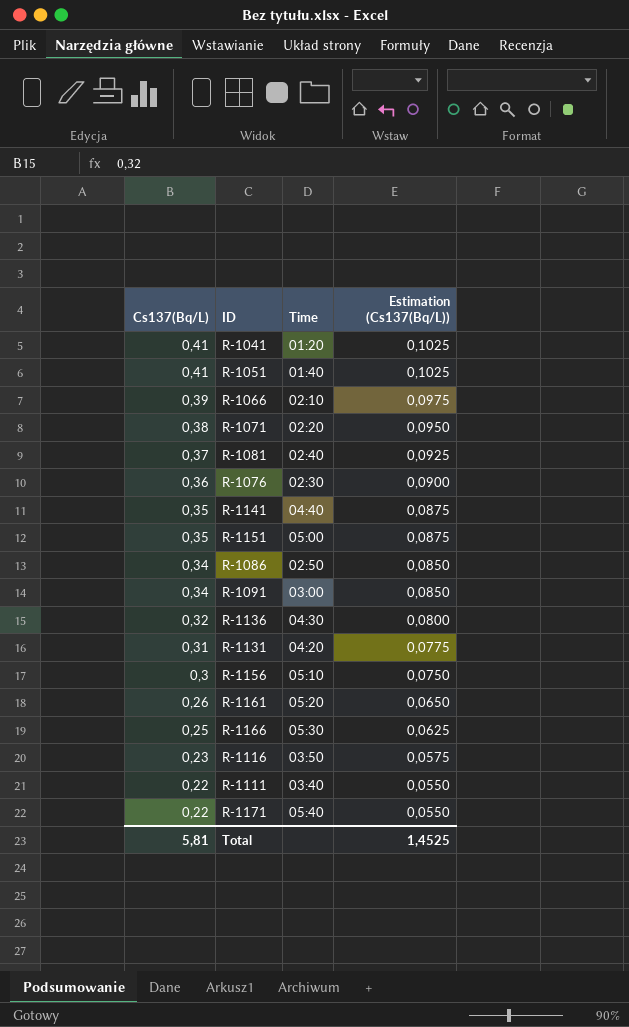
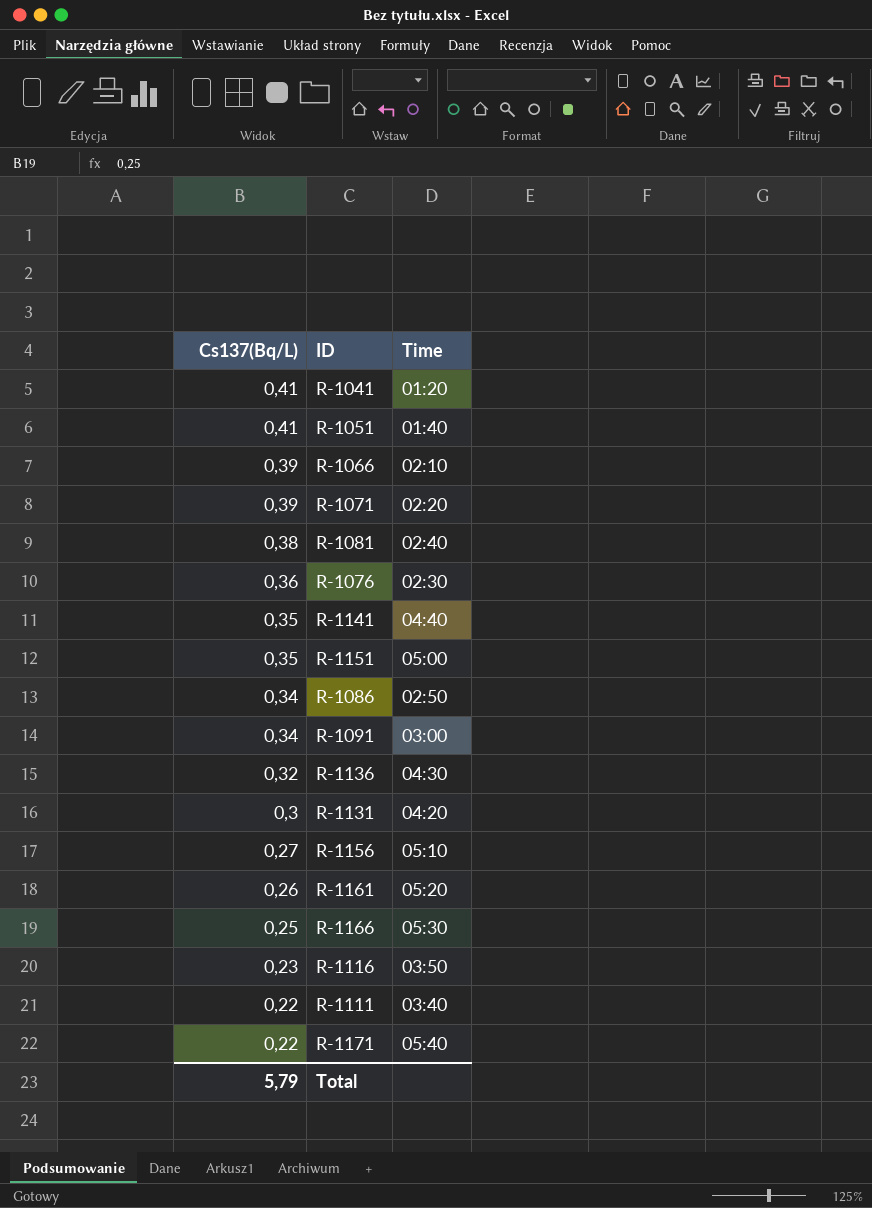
column Estimation (Cs137(Bq/L)) | formula: [Cs137(Bq/L)] * 0,25 -> none
R-1071 | Cs137(Bq/L): 0,38 -> 0,39
R-1081 | Cs137(Bq/L): 0,37 -> 0,38
R-1131 | Cs137(Bq/L): 0,31 -> 0,3
R-1156 | Cs137(Bq/L): 0,3 -> 0,27
Total | Cs137(Bq/L): 5,81 -> 5,79

